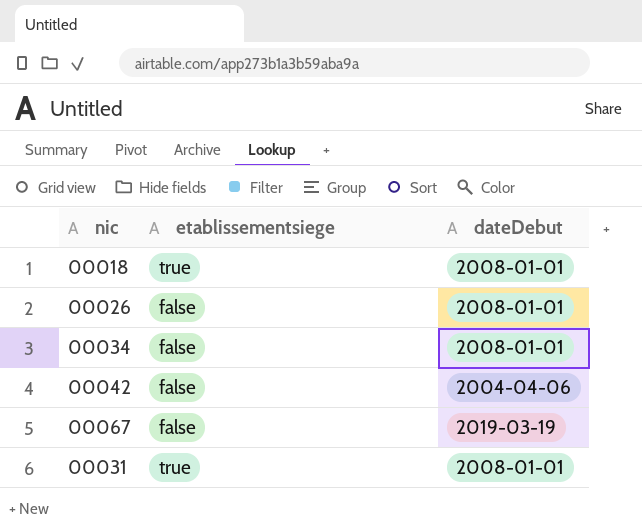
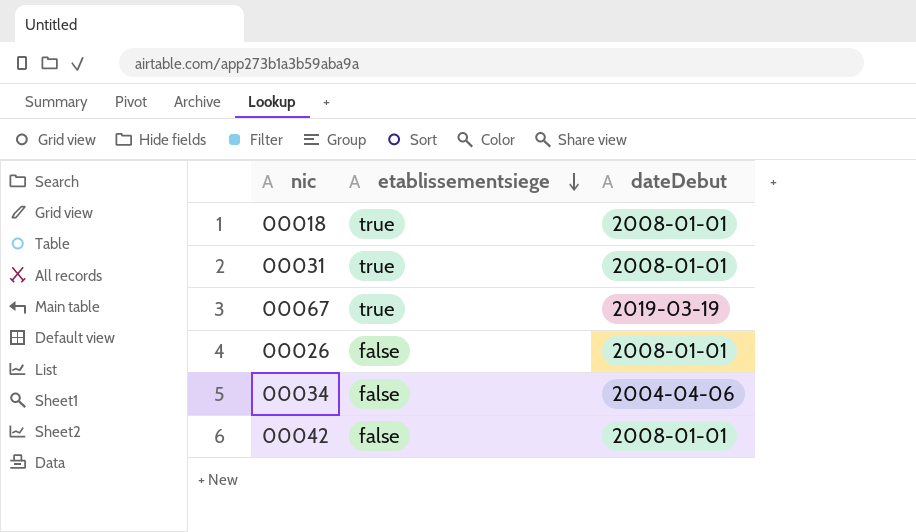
row order: none -> etablissementsiege descending
00067 | etablissementsiege: false -> true
00034 | dateDebut: 2008-01-01 -> 2004-04-06
00042 | dateDebut: 2004-04-06 -> 2008-01-01

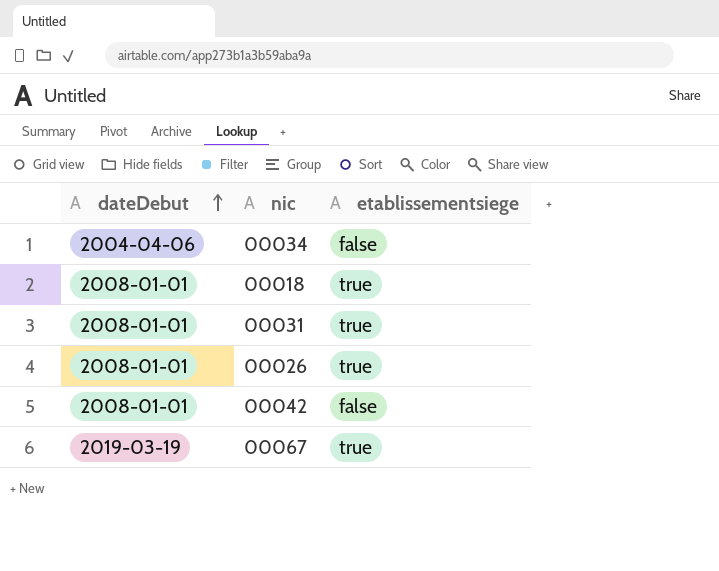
row order: etablissementsiege descending -> dateDebut ascending
column dateDebut | position: 3 -> 1
00026 | etablissementsiege: false -> true

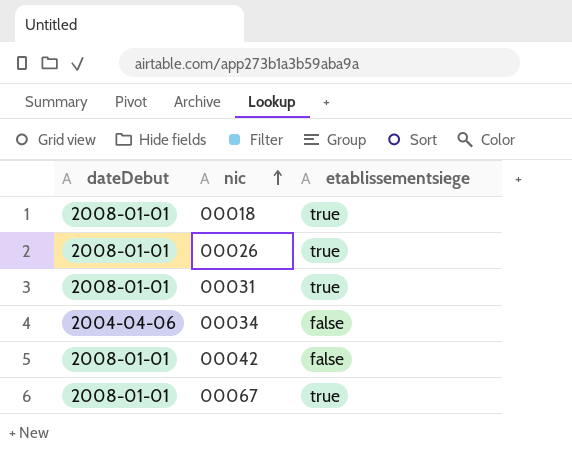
row order: dateDebut ascending -> nic ascending
00067 | dateDebut: 2019-03-19 -> 2008-01-01

